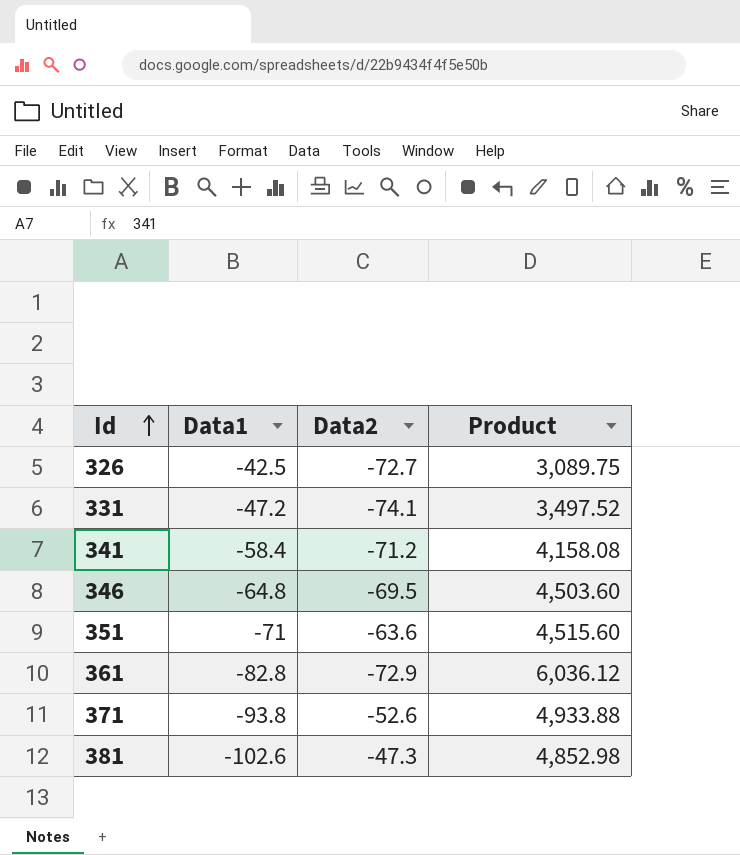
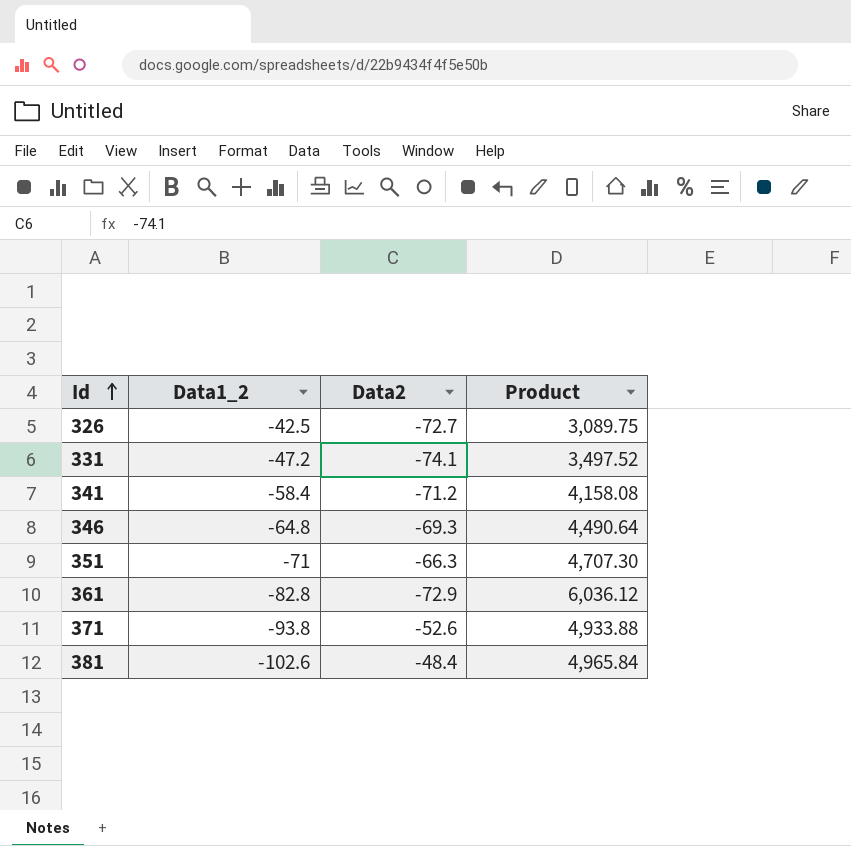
column name: Data1 -> Data1_2
346 | Data2: -69.5 -> -69.3
346 | Product: 4,503.60 -> 4,490.64
351 | Data2: -63.6 -> -66.3
351 | Product: 4,515.60 -> 4,707.30
381 | Data2: -47.3 -> -48.4
381 | Product: 4,852.98 -> 4,965.84

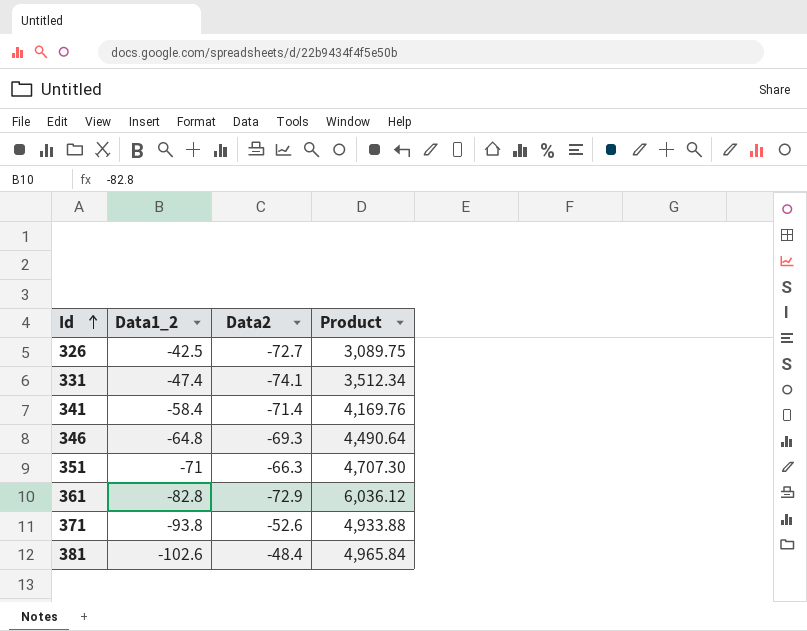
331 | Data1_2: -47.2 -> -47.4
331 | Product: 3,497.52 -> 3,512.34
341 | Data2: -71.2 -> -71.4
341 | Product: 4,158.08 -> 4,169.76

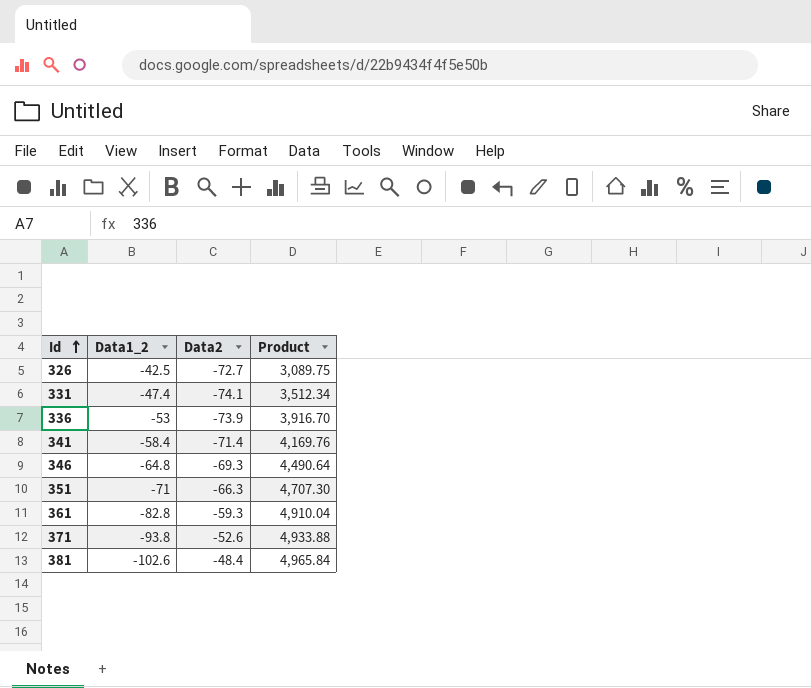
row 336: none -> -53 | -73.9 | 3,916.70
361 | Data2: -72.9 -> -59.3
361 | Product: 6,036.12 -> 4,910.04

